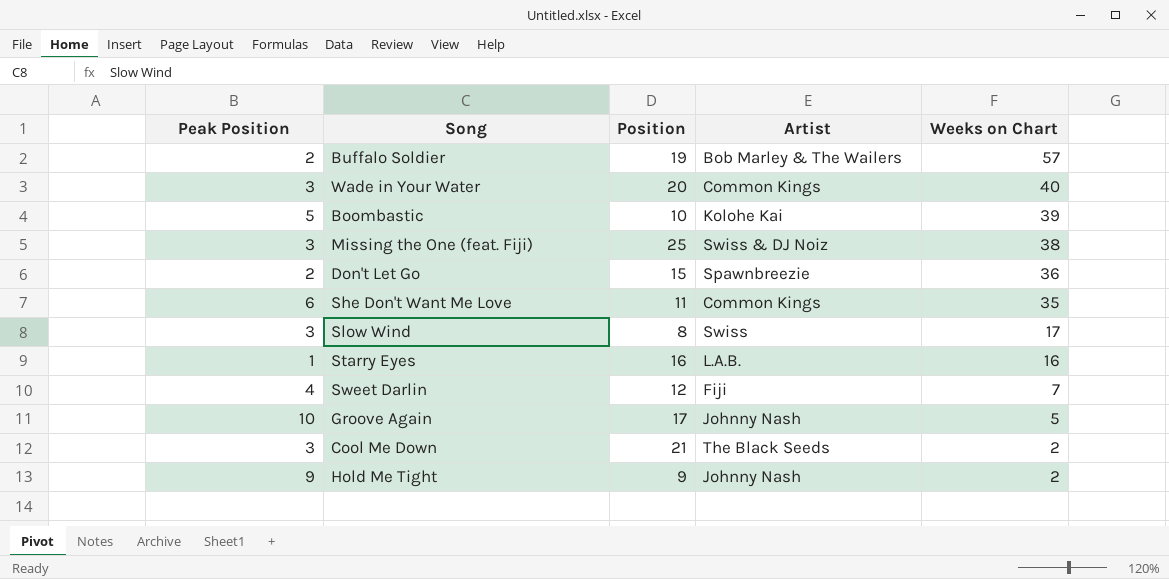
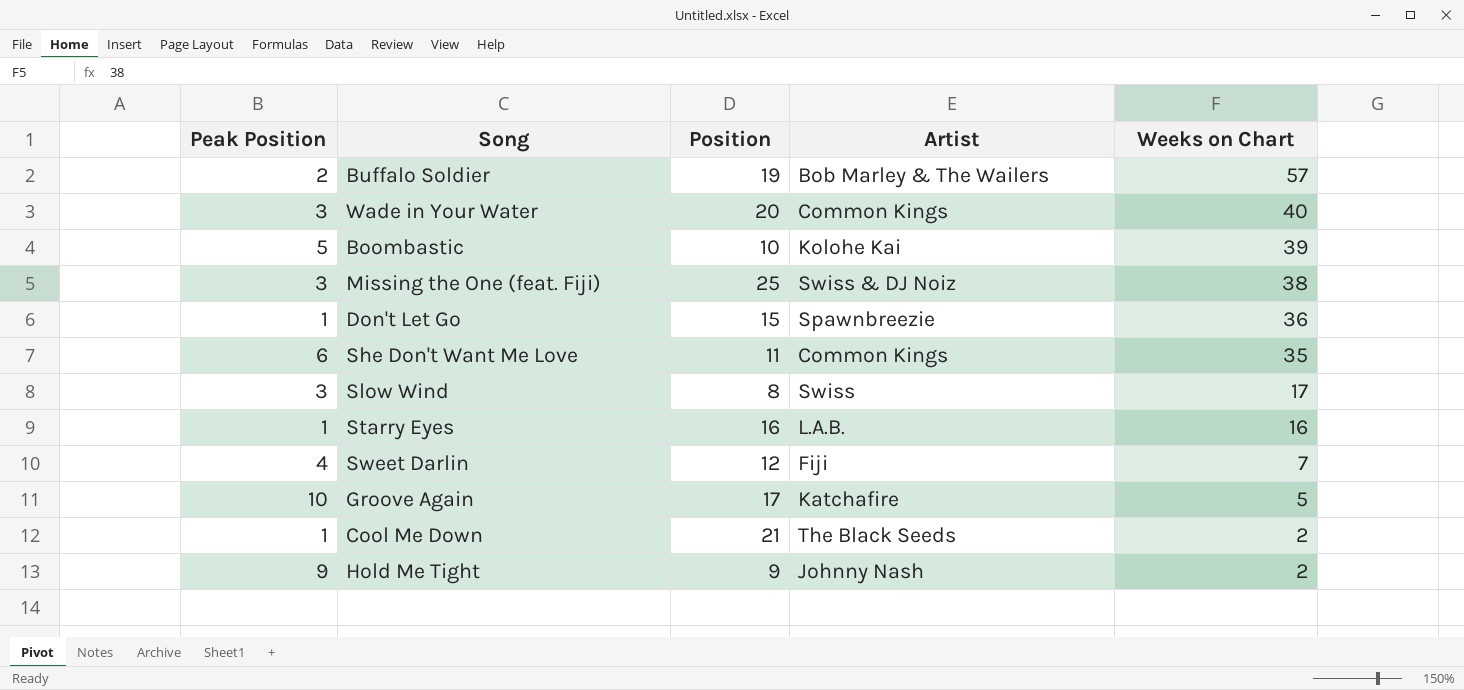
Don't Let Go | Peak Position: 2 -> 1
Groove Again | Artist: Johnny Nash -> Katchafire
Cool Me Down | Peak Position: 3 -> 1

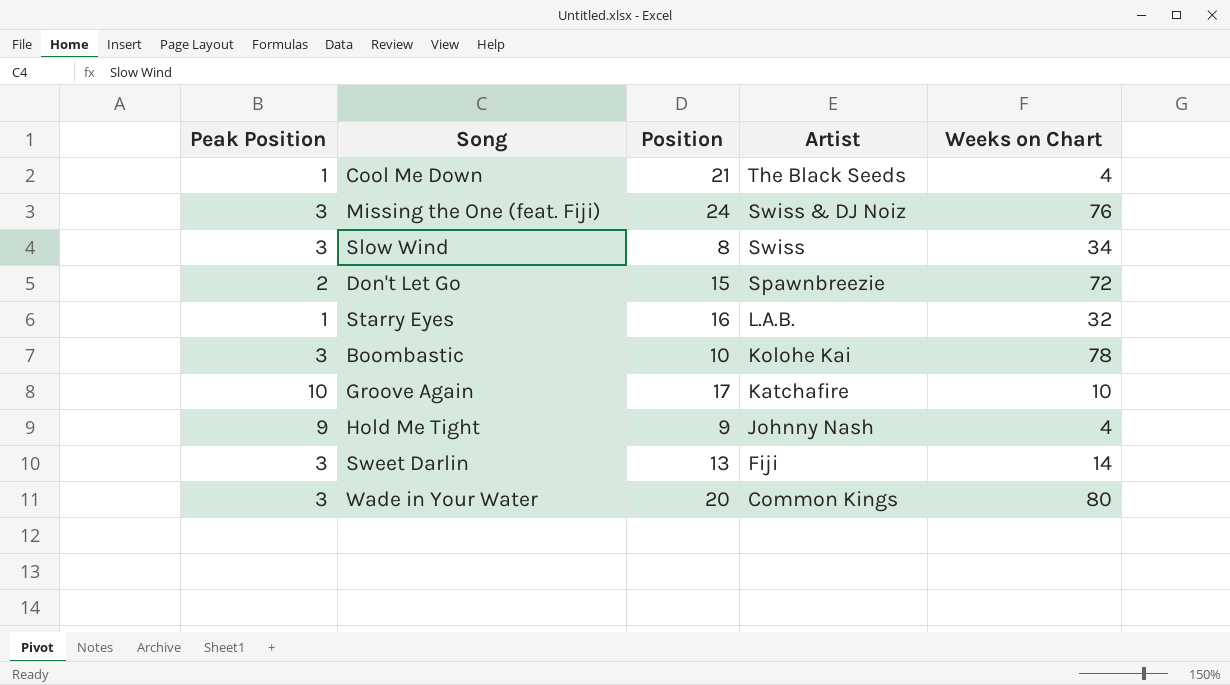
row order: Weeks on Chart descending -> Artist descending
row Buffalo Soldier: 2 | 19 | Bob Marley & The Wailers | 57 -> none
row She Don't Want Me Love: 6 | 11 | Common Kings | 35 -> none
Cool Me Down | Weeks on Chart: 2 -> 4
Missing the One (feat. Fiji) | Position: 25 -> 24
Missing the One (feat. Fiji) | Weeks on Chart: 38 -> 76
Slow Wind | Weeks on Chart: 17 -> 34
Don't Let Go | Peak Position: 1 -> 2
Don't Let Go | Weeks on Chart: 36 -> 72
Starry Eyes | Weeks on Chart: 16 -> 32
Boombastic | Peak Position: 5 -> 3
Boombastic | Weeks on Chart: 39 -> 78
Groove Again | Weeks on Chart: 5 -> 10
Hold Me Tight | Weeks on Chart: 2 -> 4
Sweet Darlin | Peak Position: 4 -> 3
Sweet Darlin | Position: 12 -> 13
Sweet Darlin | Weeks on Chart: 7 -> 14
Wade in Your Water | Weeks on Chart: 40 -> 80

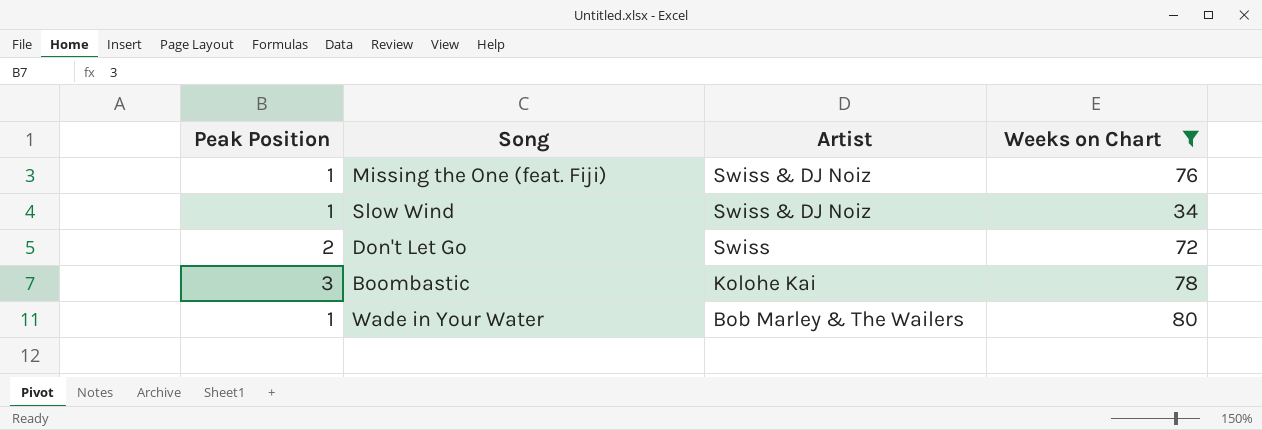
filter: none -> Weeks on Chart >= 34
column Position | position: 3 -> none
Missing the One (feat. Fiji) | Peak Position: 3 -> 1
Slow Wind | Peak Position: 3 -> 1
Slow Wind | Artist: Swiss -> Swiss & DJ Noiz
Don't Let Go | Artist: Spawnbreezie -> Swiss
Wade in Your Water | Peak Position: 3 -> 1
Wade in Your Water | Artist: Common Kings -> Bob Marley & The Wailers

